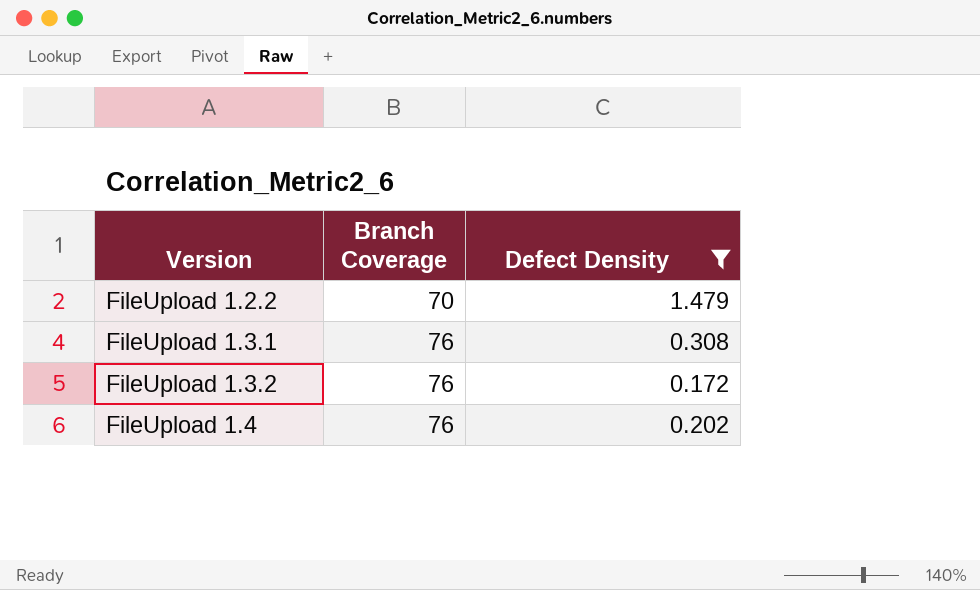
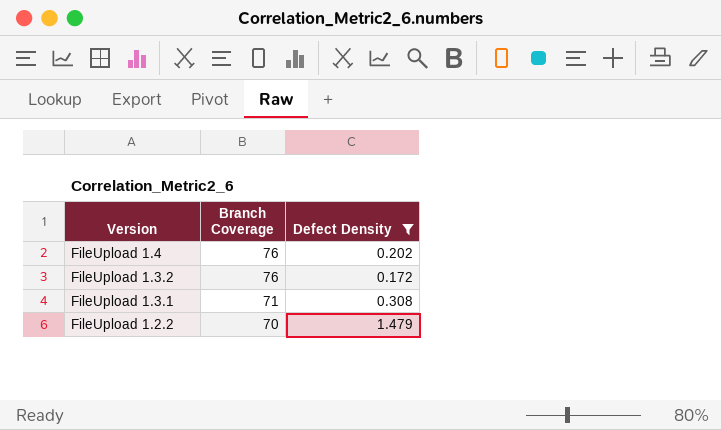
row order: Version ascending -> Version descending
FileUpload 1.3.1 | Branch Coverage: 76 -> 71

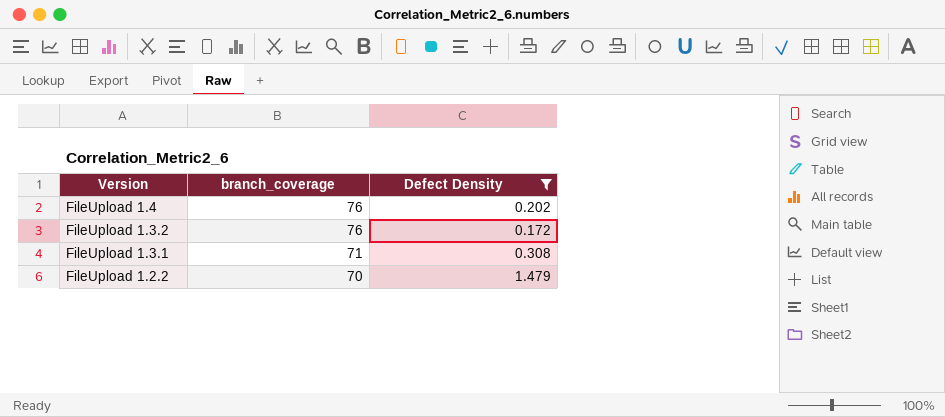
column name: Branch Coverage -> branch_coverage

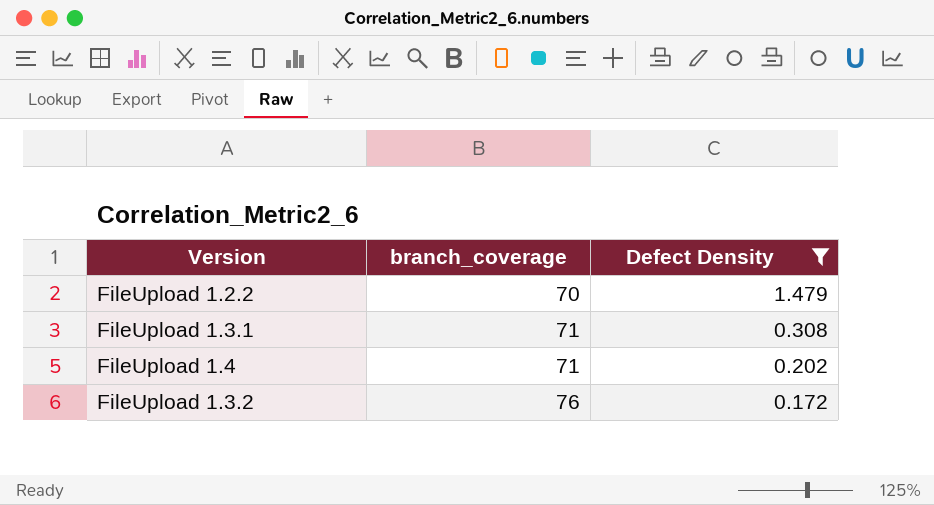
row order: Version descending -> branch_coverage ascending
FileUpload 1.4 | branch_coverage: 76 -> 71

